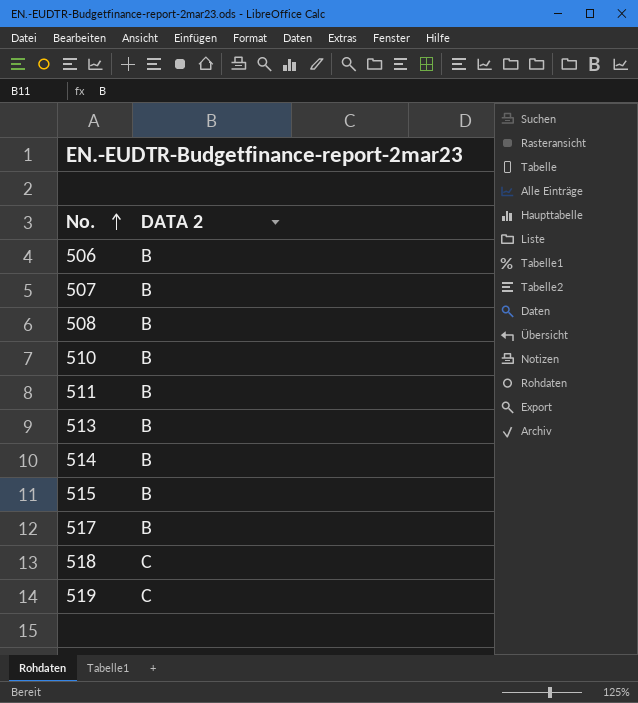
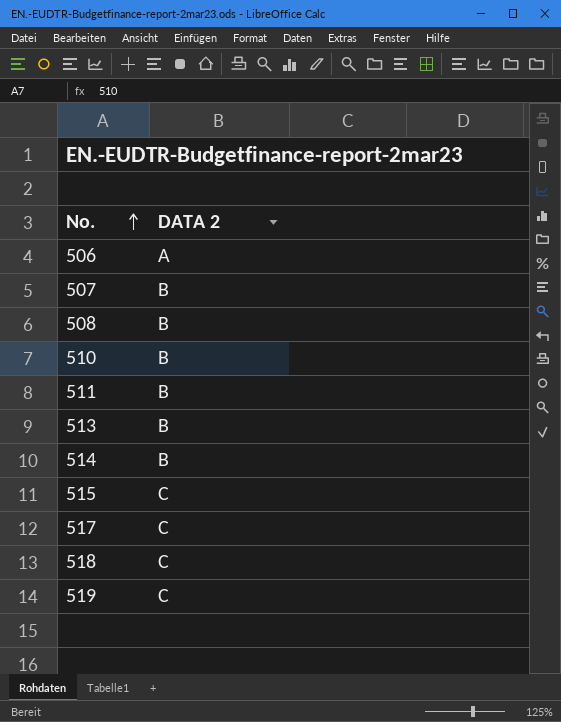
506 | DATA 2: B -> A
515 | DATA 2: B -> C
517 | DATA 2: B -> C

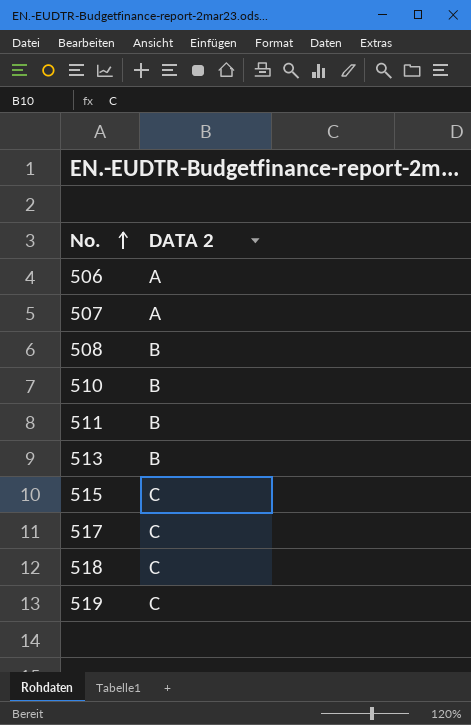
row 514: B -> none
507 | DATA 2: B -> A

